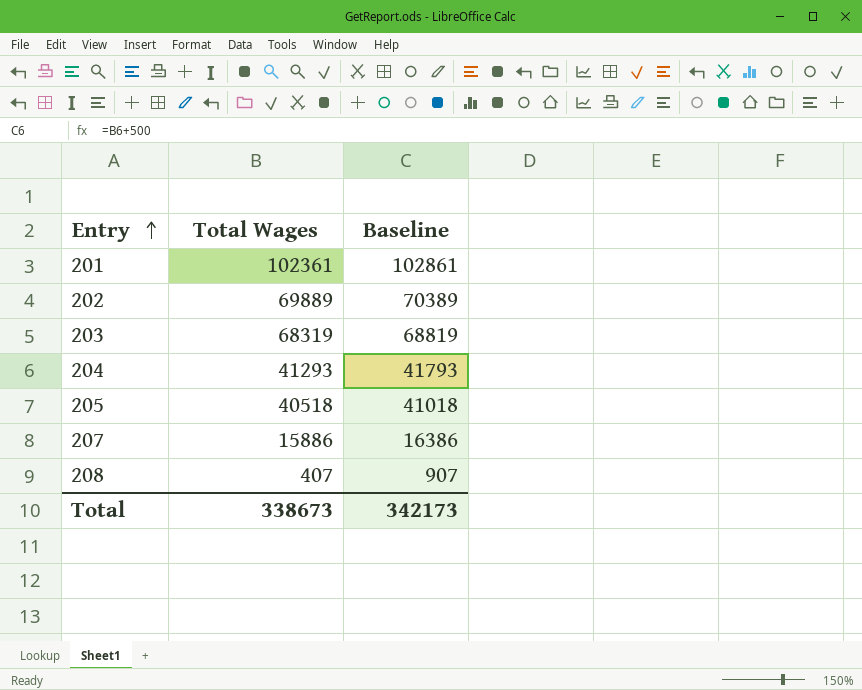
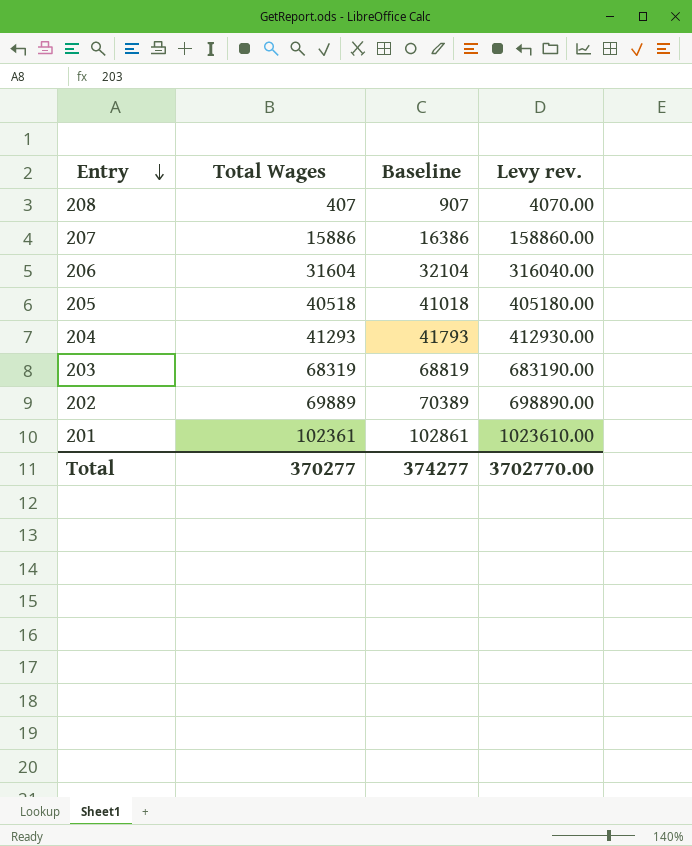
row order: Entry ascending -> Entry descending
column Levy rev. | formula: none -> [Total Wages] * 10
row 206: none -> 31604 | 32104 | 316040.00
Total | Total Wages: 338673 -> 370277
Total | Baseline: 342173 -> 374277

